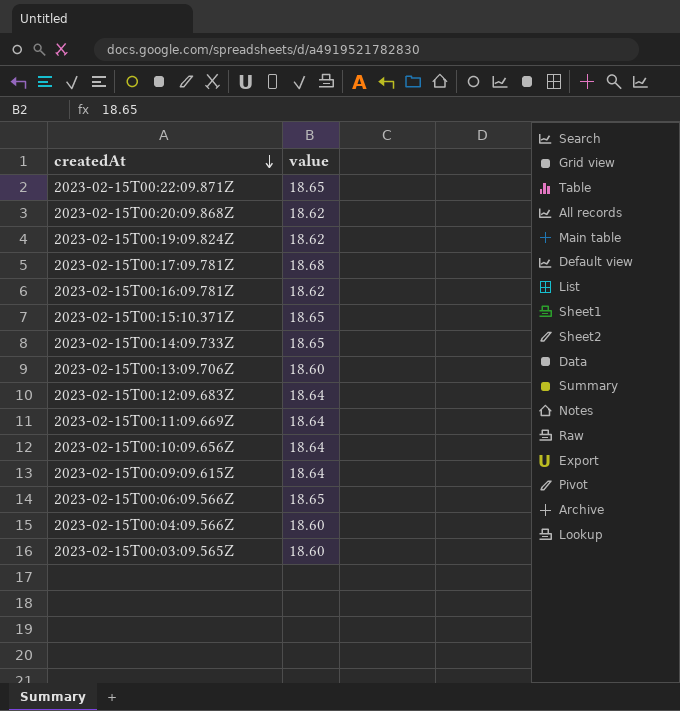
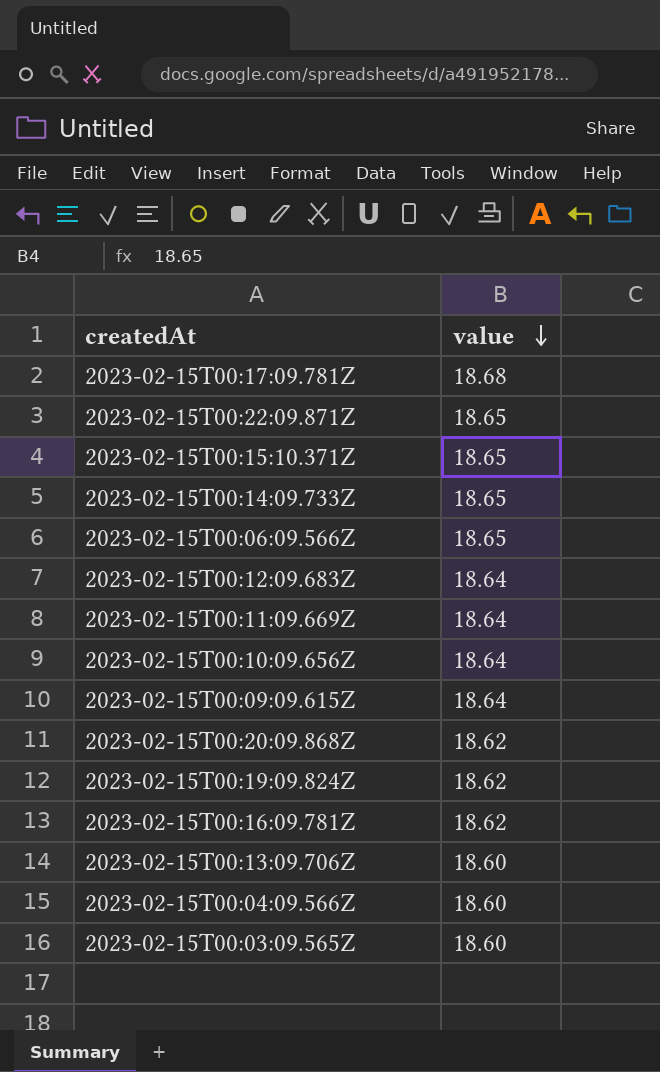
row order: createdAt descending -> value descending

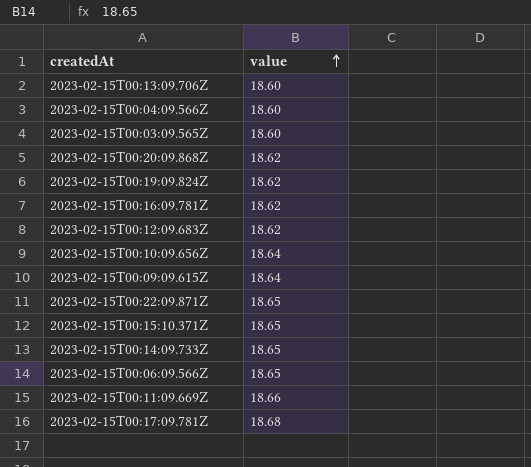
row order: value descending -> value ascending
2023-02-15T00:12:09.683Z | value: 18.64 -> 18.62
2023-02-15T00:11:09.669Z | value: 18.64 -> 18.66

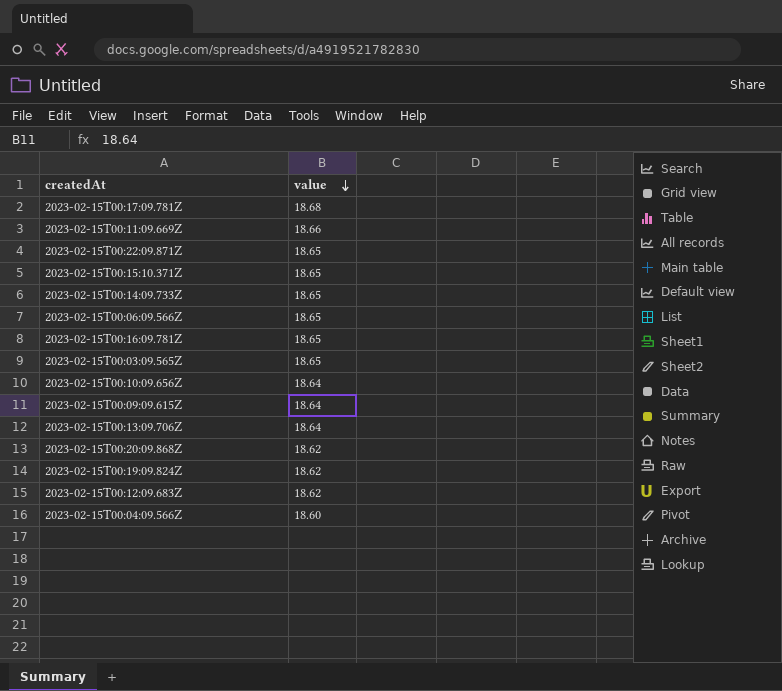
row order: value ascending -> value descending
2023-02-15T00:16:09.781Z | value: 18.62 -> 18.65
2023-02-15T00:03:09.565Z | value: 18.60 -> 18.65
2023-02-15T00:13:09.706Z | value: 18.60 -> 18.64

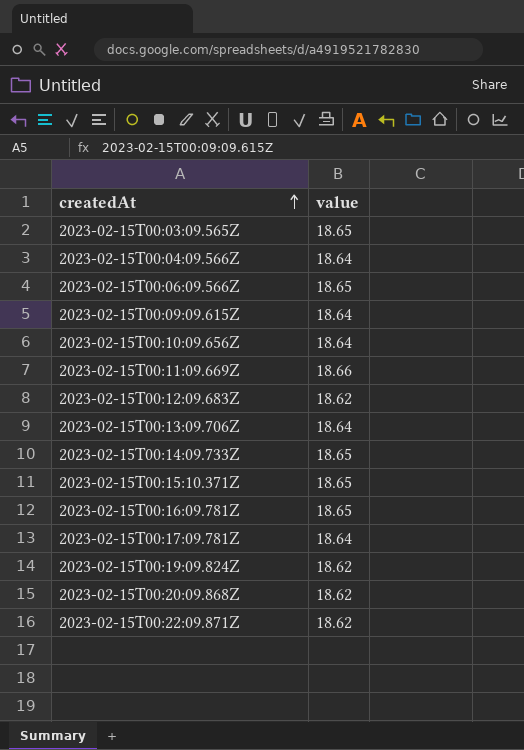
row order: value descending -> createdAt ascending
2023-02-15T00:04:09.566Z | value: 18.60 -> 18.64
2023-02-15T00:17:09.781Z | value: 18.68 -> 18.64
2023-02-15T00:22:09.871Z | value: 18.65 -> 18.62

